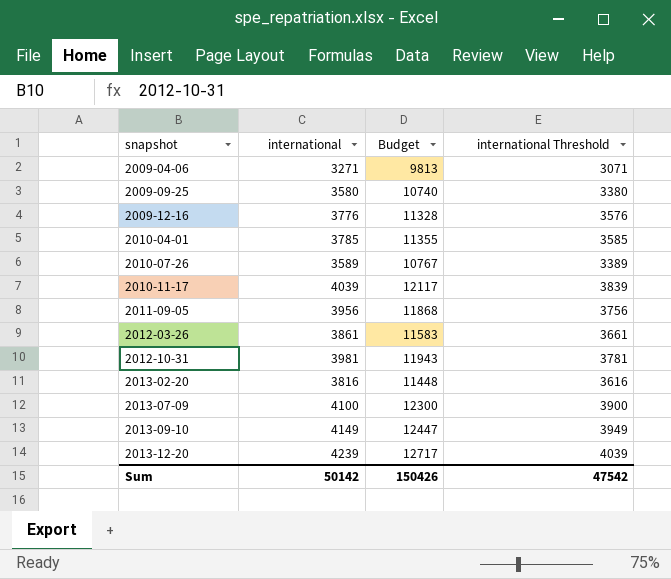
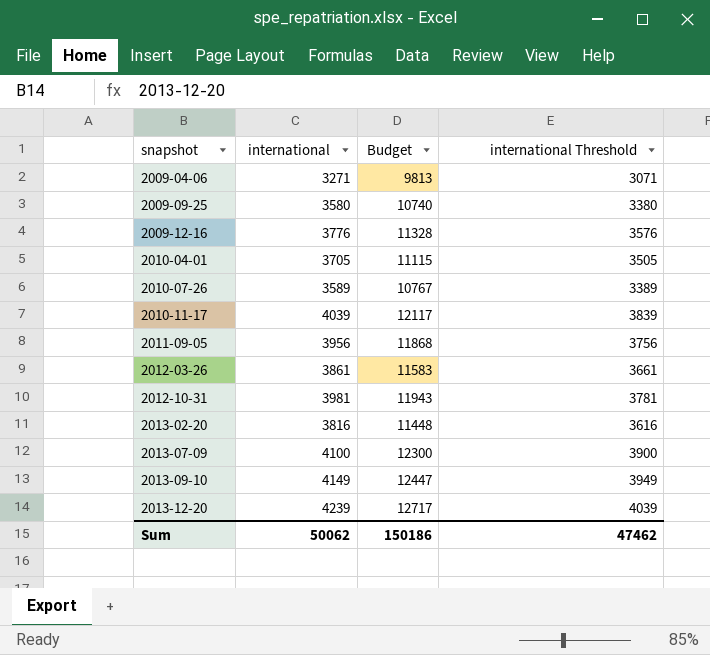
2010-04-01 | international: 3785 -> 3705
2010-04-01 | Budget: 11355 -> 11115
2010-04-01 | international Threshold: 3585 -> 3505
Sum | international: 50142 -> 50062
Sum | Budget: 150426 -> 150186
Sum | international Threshold: 47542 -> 47462

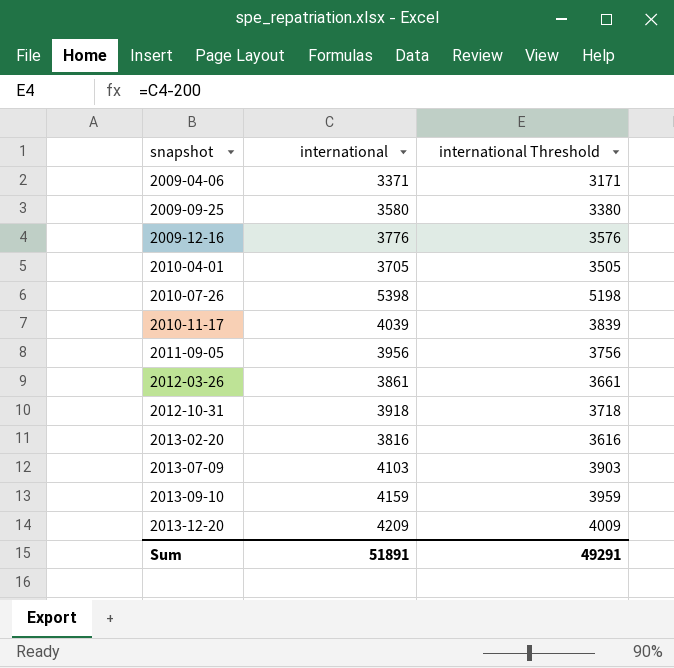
column Budget | formula: [international] * 3 -> none
2009-04-06 | international: 3271 -> 3371
2009-04-06 | international Threshold: 3071 -> 3171
2010-07-26 | international: 3589 -> 5398
2010-07-26 | international Threshold: 3389 -> 5198
2012-10-31 | international: 3981 -> 3918
2012-10-31 | international Threshold: 3781 -> 3718
2013-07-09 | international: 4100 -> 4103
2013-07-09 | international Threshold: 3900 -> 3903
2013-09-10 | international: 4149 -> 4159
2013-09-10 | international Threshold: 3949 -> 3959
2013-12-20 | international: 4239 -> 4209
2013-12-20 | international Threshold: 4039 -> 4009
Sum | international: 50062 -> 51891
Sum | international Threshold: 47462 -> 49291

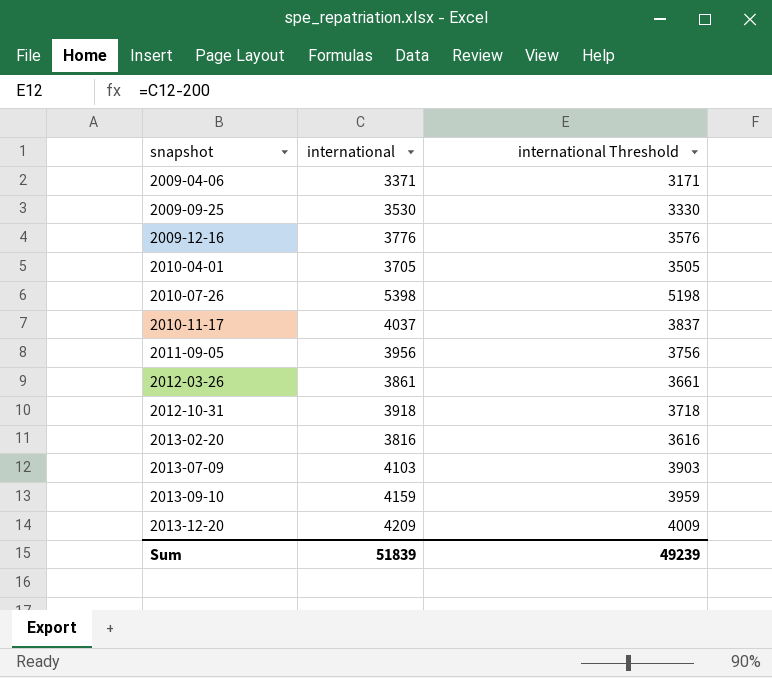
2009-09-25 | international: 3580 -> 3530
2009-09-25 | international Threshold: 3380 -> 3330
2010-11-17 | international: 4039 -> 4037
2010-11-17 | international Threshold: 3839 -> 3837
Sum | international: 51891 -> 51839
Sum | international Threshold: 49291 -> 49239

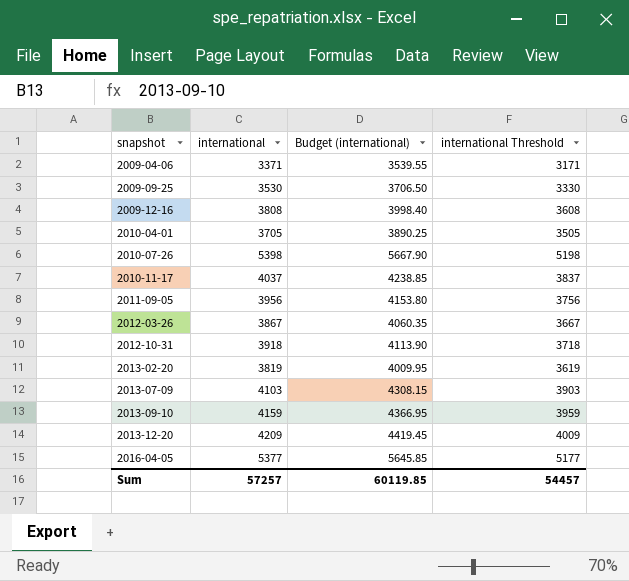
column Budget (international) | formula: none -> [international] * 1.05
2009-12-16 | international: 3776 -> 3808
2009-12-16 | international Threshold: 3576 -> 3608
2012-03-26 | international: 3861 -> 3867
2012-03-26 | international Threshold: 3661 -> 3667
2013-02-20 | international: 3816 -> 3819
2013-02-20 | international Threshold: 3616 -> 3619
row 2016-04-05: none -> 5377 | 5645.85 | 5177
Sum | international: 51839 -> 57257
Sum | international Threshold: 49239 -> 54457

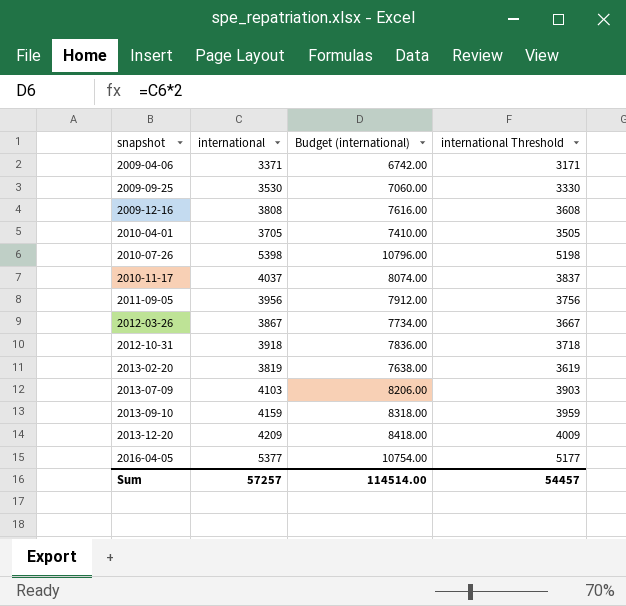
column Budget (international) | formula: [international] * 1.05 -> [international] * 2
Sum | Budget (international): 60119.85 -> 114514.00

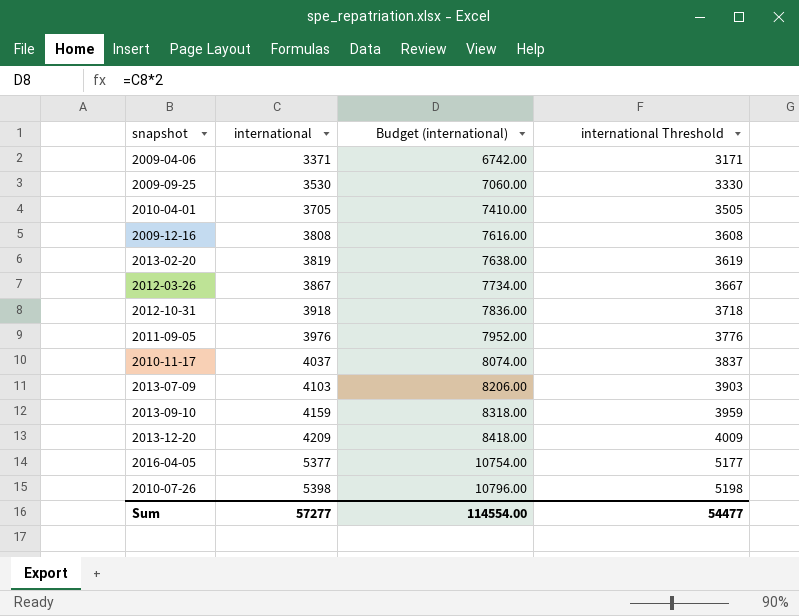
row order: snapshot ascending -> international ascending
2011-09-05 | international: 3956 -> 3976
2011-09-05 | Budget (international): 7912.00 -> 7952.00
2011-09-05 | international Threshold: 3756 -> 3776
Sum | international: 57257 -> 57277
Sum | Budget (international): 114514.00 -> 114554.00
Sum | international Threshold: 54457 -> 54477

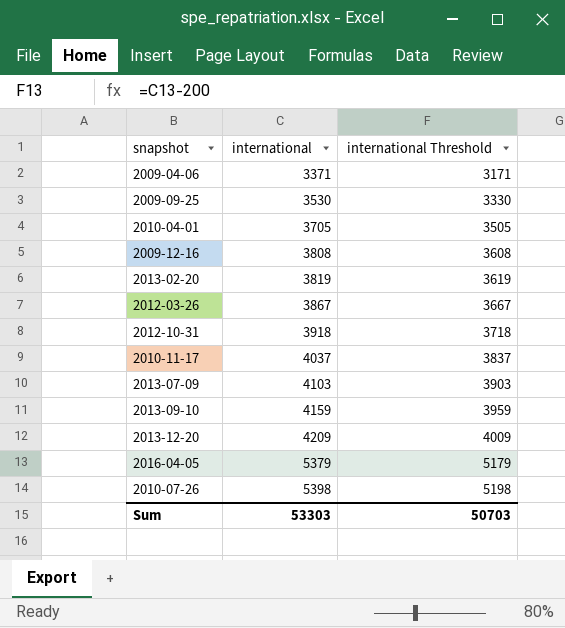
column Budget (international) | formula: [international] * 2 -> none
row 2011-09-05: 3976 | 7952.00 | 3776 -> none
2016-04-05 | international: 5377 -> 5379
2016-04-05 | international Threshold: 5177 -> 5179
Sum | international: 57277 -> 53303
Sum | international Threshold: 54477 -> 50703

